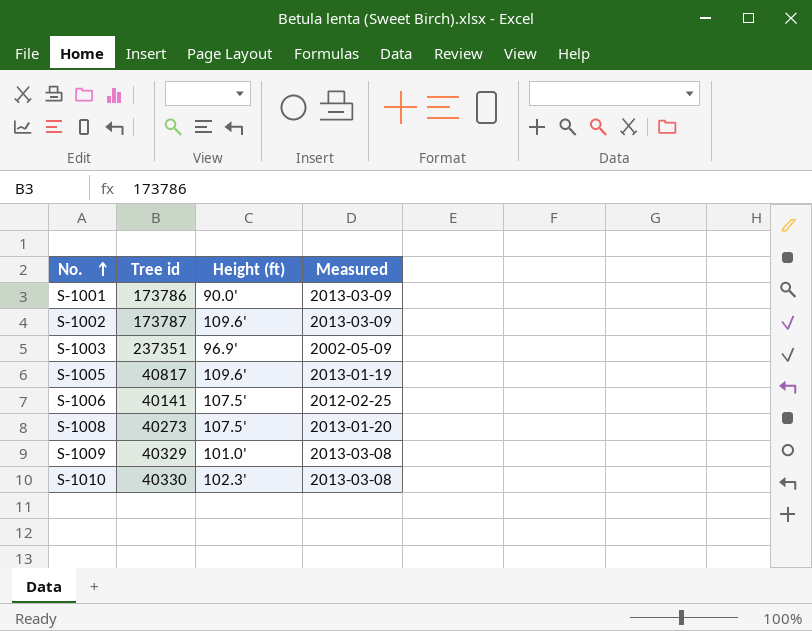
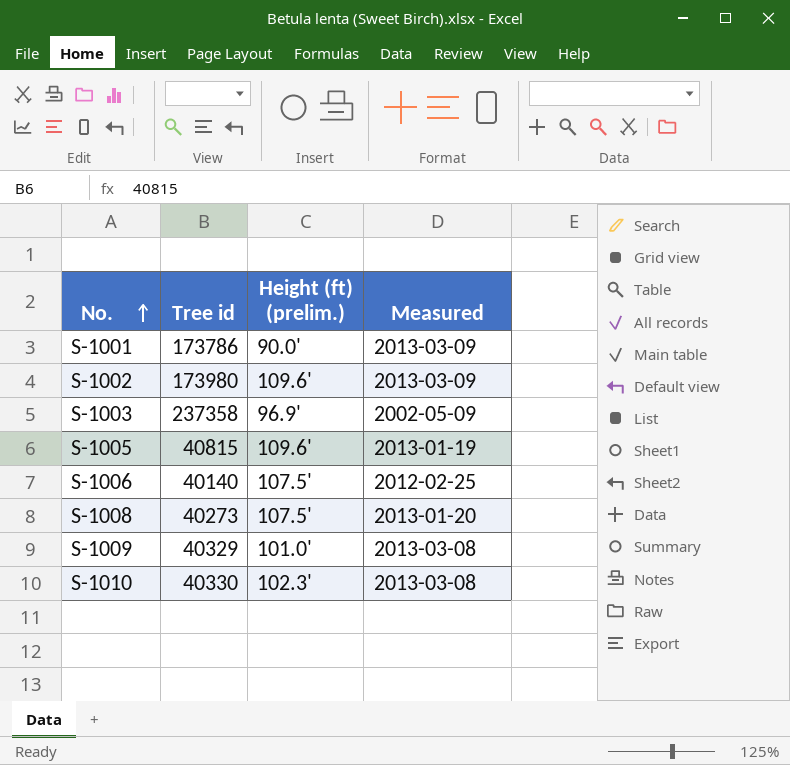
column name: Height (ft) -> Height (ft) (prelim.)
S-1002 | Tree id: 173787 -> 173980
S-1003 | Tree id: 237351 -> 237358
S-1005 | Tree id: 40817 -> 40815
S-1006 | Tree id: 40141 -> 40140

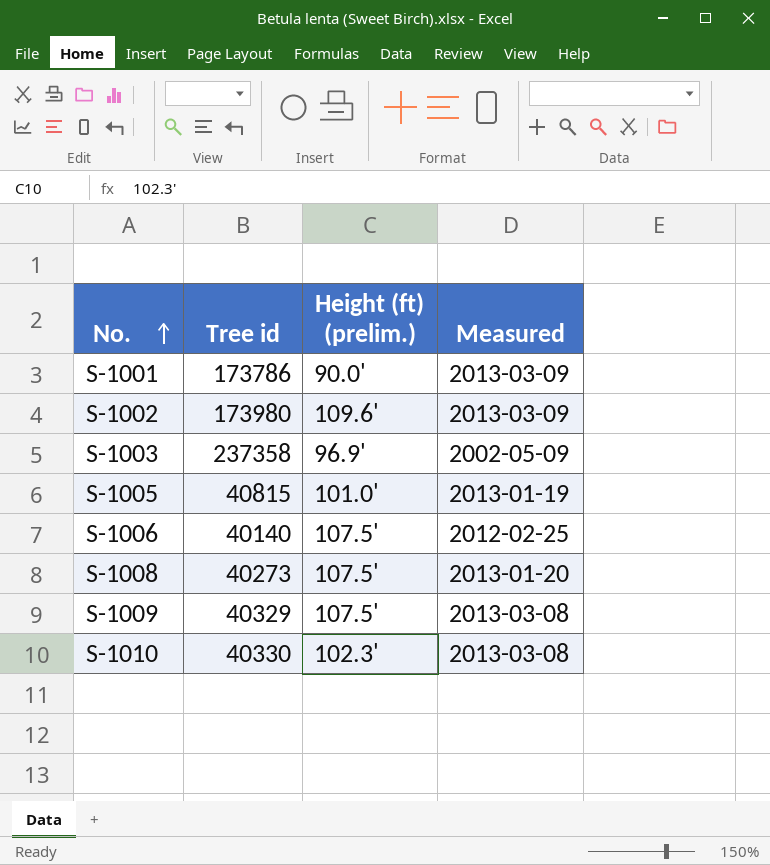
S-1005 | Height (ft) (prelim.): 109.6' -> 101.0'
S-1009 | Height (ft) (prelim.): 101.0' -> 107.5'

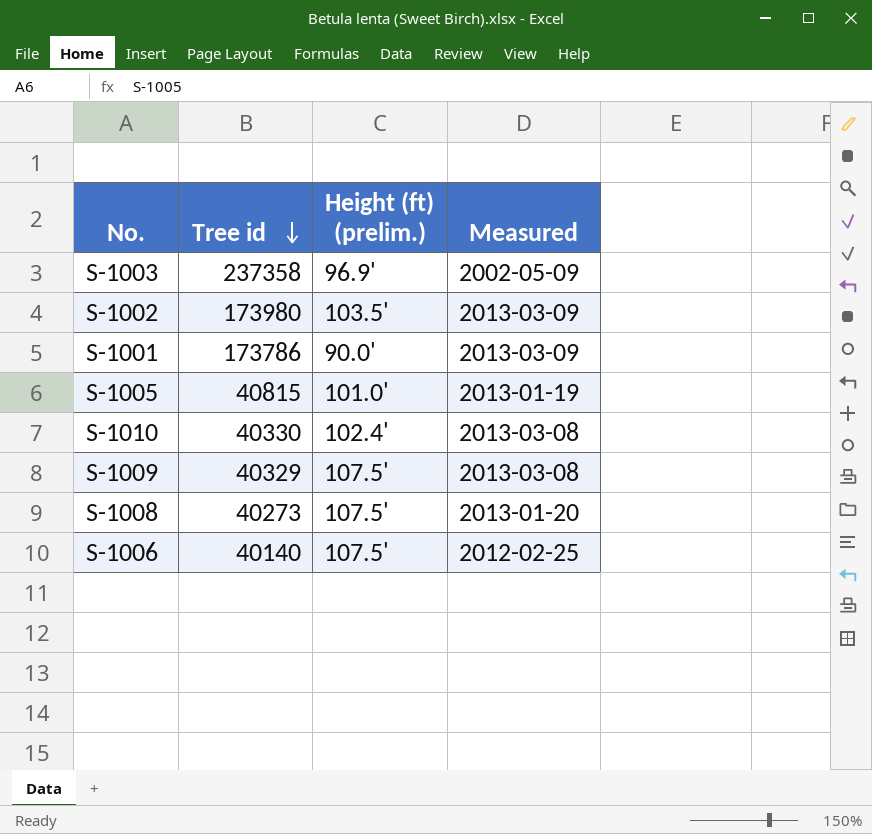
row order: No. ascending -> Tree id descending
S-1002 | Height (ft) (prelim.): 109.6' -> 103.5'
S-1010 | Height (ft) (prelim.): 102.3' -> 102.4'

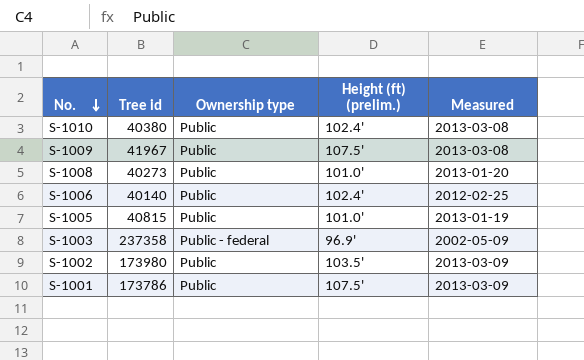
row order: Tree id descending -> No. descending
column Ownership type | position: none -> 3
S-1010 | Tree id: 40330 -> 40380
S-1009 | Tree id: 40329 -> 41967
S-1008 | Height (ft) (prelim.): 107.5' -> 101.0'
S-1006 | Height (ft) (prelim.): 107.5' -> 102.4'
S-1001 | Height (ft) (prelim.): 90.0' -> 107.5'

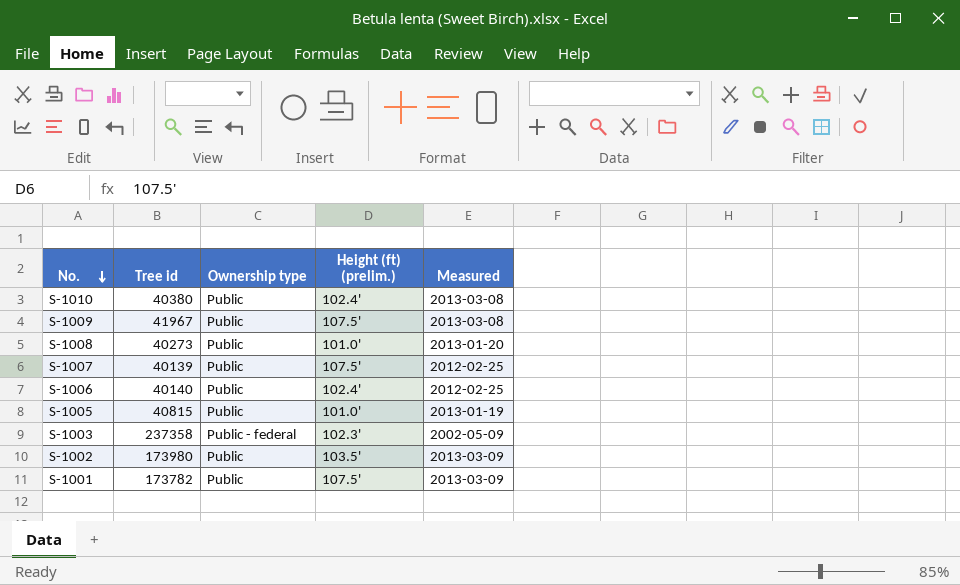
row S-1007: none -> 40139 | Public | 107.5' | 2012-02-25
S-1003 | Height (ft) (prelim.): 96.9' -> 102.3'
S-1001 | Tree id: 173786 -> 173782

